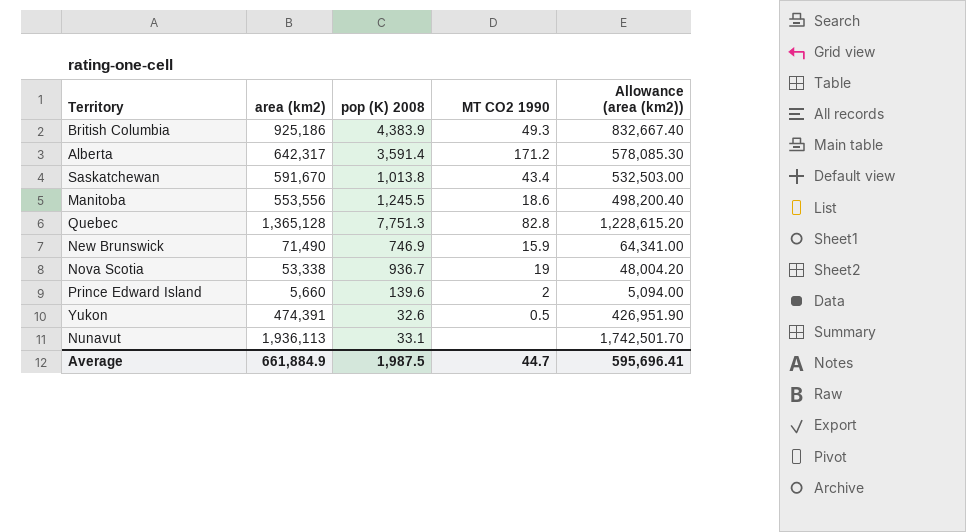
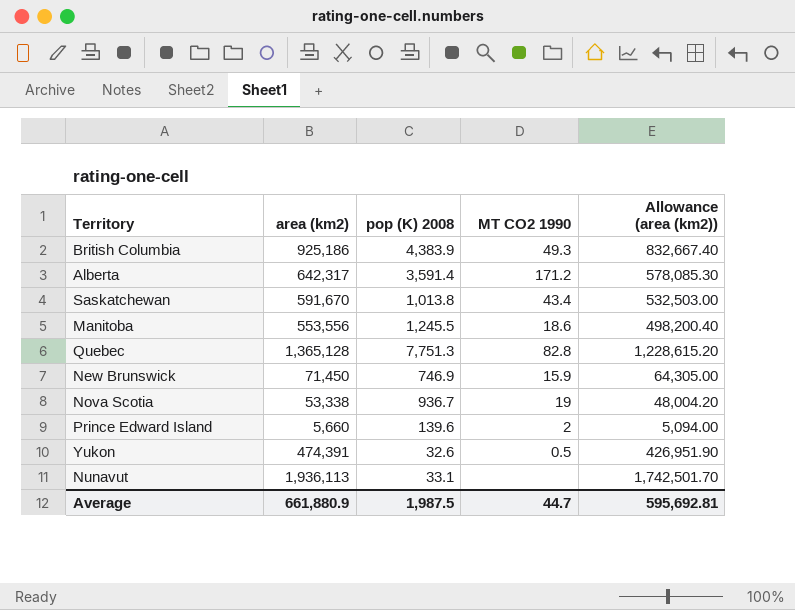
New Brunswick | area (km2): 71,490 -> 71,450
New Brunswick | Allowance (area (km2)): 64,341.00 -> 64,305.00
Average | area (km2): 661,884.9 -> 661,880.9
Average | Allowance (area (km2)): 595,696.41 -> 595,692.81

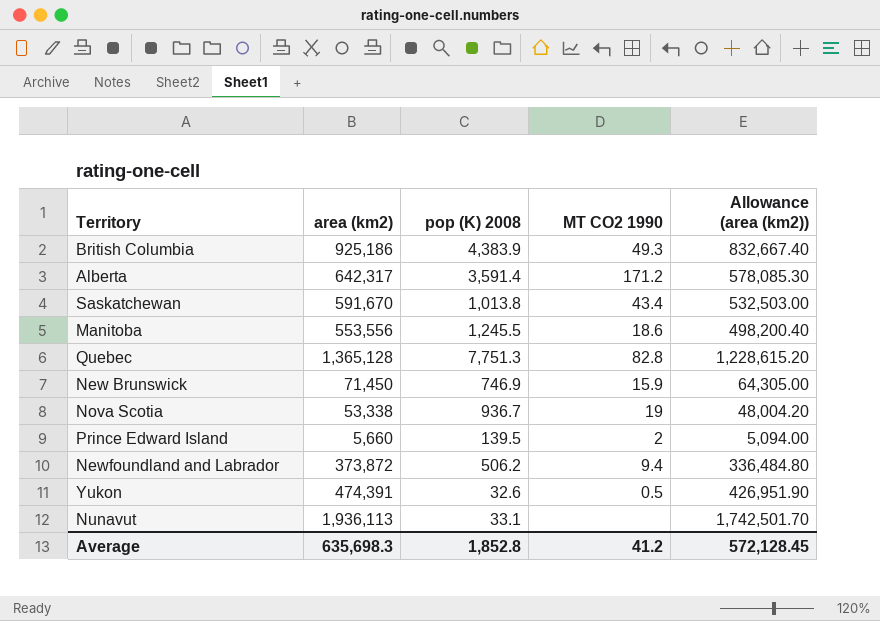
Prince Edward Island | pop (K) 2008: 139.6 -> 139.5
row Newfoundland and Labrador: none -> 373,872 | 506.2 | 9.4 | 336,484.80
Average | area (km2): 661,880.9 -> 635,698.3
Average | pop (K) 2008: 1,987.5 -> 1,852.8
Average | MT CO2 1990: 44.7 -> 41.2
Average | Allowance (area (km2)): 595,692.81 -> 572,128.45

